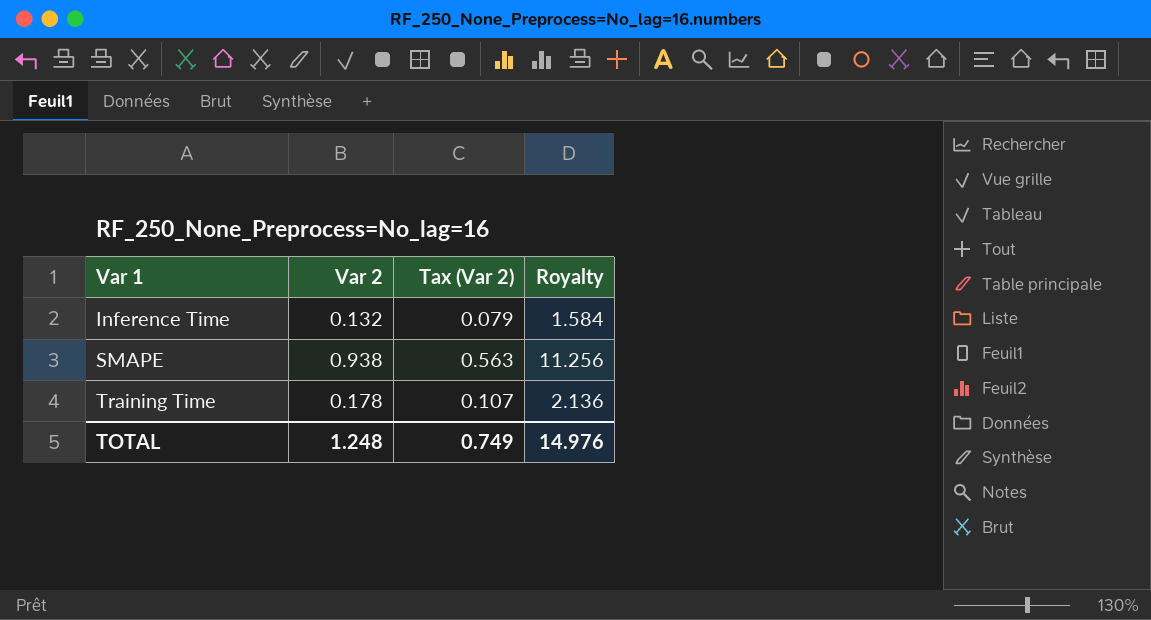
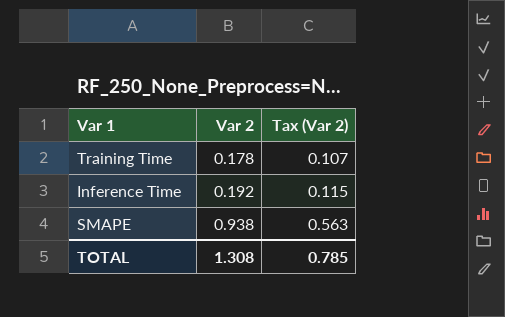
row order: Var 1 ascending -> Var 2 ascending
column Royalty | formula: [Var 2] * 12 -> none
Inference Time | Var 2: 0.132 -> 0.192
Inference Time | Tax (Var 2): 0.079 -> 0.115
TOTAL | Var 2: 1.248 -> 1.308
TOTAL | Tax (Var 2): 0.749 -> 0.785

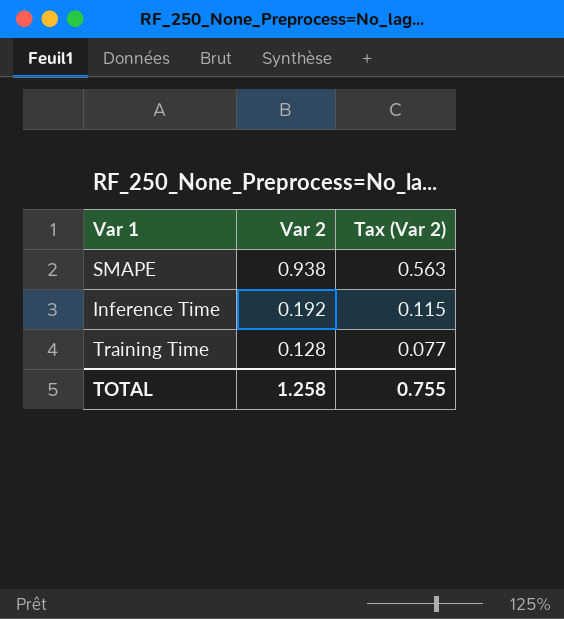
row order: Var 2 ascending -> Var 2 descending
Training Time | Var 2: 0.178 -> 0.128
Training Time | Tax (Var 2): 0.107 -> 0.077
TOTAL | Var 2: 1.308 -> 1.258
TOTAL | Tax (Var 2): 0.785 -> 0.755

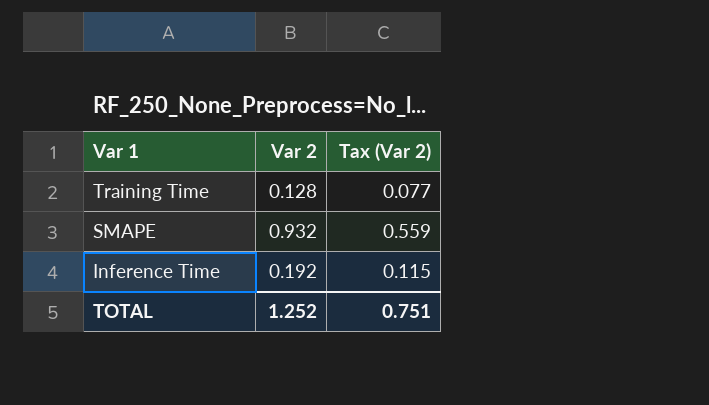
row order: Var 2 descending -> Var 1 descending
SMAPE | Var 2: 0.938 -> 0.932
SMAPE | Tax (Var 2): 0.563 -> 0.559
TOTAL | Var 2: 1.258 -> 1.252
TOTAL | Tax (Var 2): 0.755 -> 0.751

